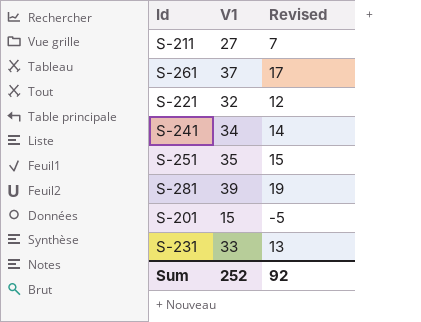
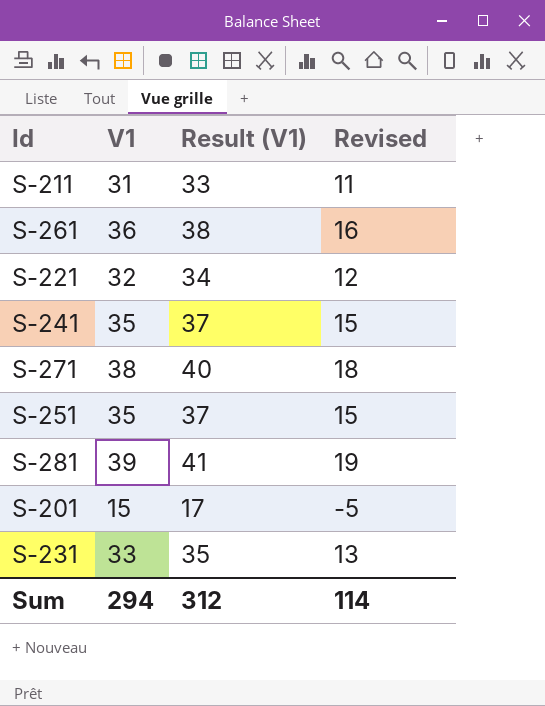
column Result (V1) | formula: none -> [V1] + 2
S-211 | V1: 27 -> 31
S-211 | Revised: 7 -> 11
S-261 | V1: 37 -> 36
S-261 | Revised: 17 -> 16
S-241 | V1: 34 -> 35
S-241 | Revised: 14 -> 15
row S-271: none -> 38 | 40 | 18
Sum | V1: 252 -> 294
Sum | Revised: 92 -> 114

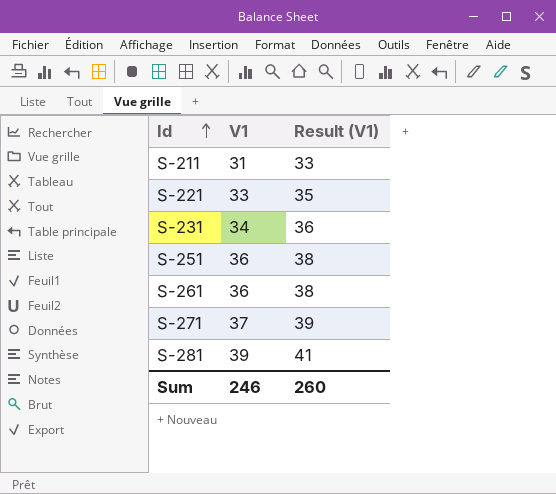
row order: none -> Id ascending
column Revised | formula: [V1] - 20 -> none
row S-241: 35 | 37 | 15 -> none
row S-201: 15 | 17 | -5 -> none
S-221 | V1: 32 -> 33
S-221 | Result (V1): 34 -> 35
S-231 | V1: 33 -> 34
S-231 | Result (V1): 35 -> 36
S-251 | V1: 35 -> 36
S-251 | Result (V1): 37 -> 38
S-271 | V1: 38 -> 37
S-271 | Result (V1): 40 -> 39
Sum | V1: 294 -> 246
Sum | Result (V1): 312 -> 260

